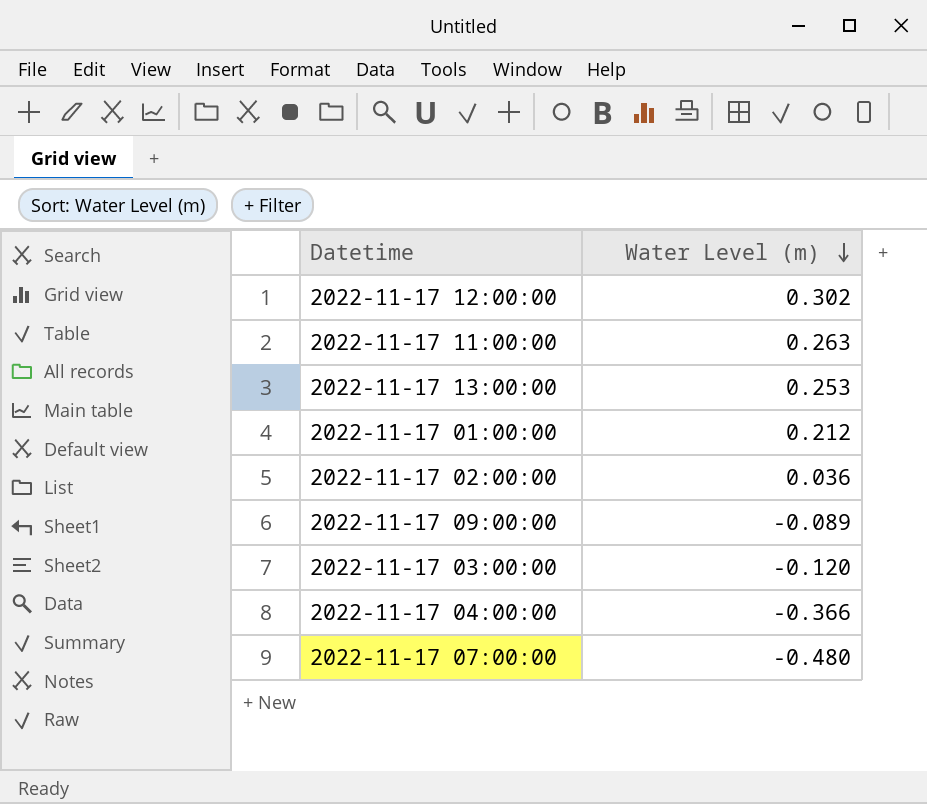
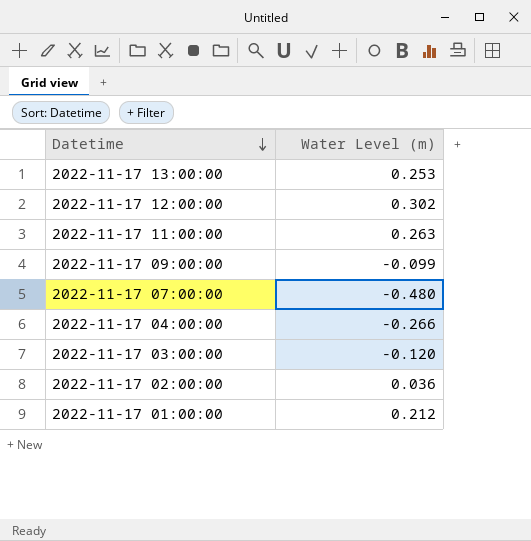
row order: Water Level (m) descending -> Datetime descending
2022-11-17 09:00:00 | Water Level (m): -0.089 -> -0.099
2022-11-17 04:00:00 | Water Level (m): -0.366 -> -0.266

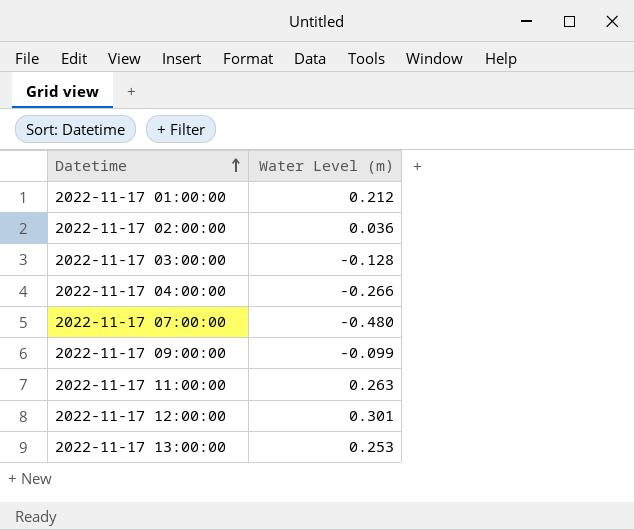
row order: Datetime descending -> Datetime ascending
2022-11-17 03:00:00 | Water Level (m): -0.120 -> -0.128
2022-11-17 12:00:00 | Water Level (m): 0.302 -> 0.301

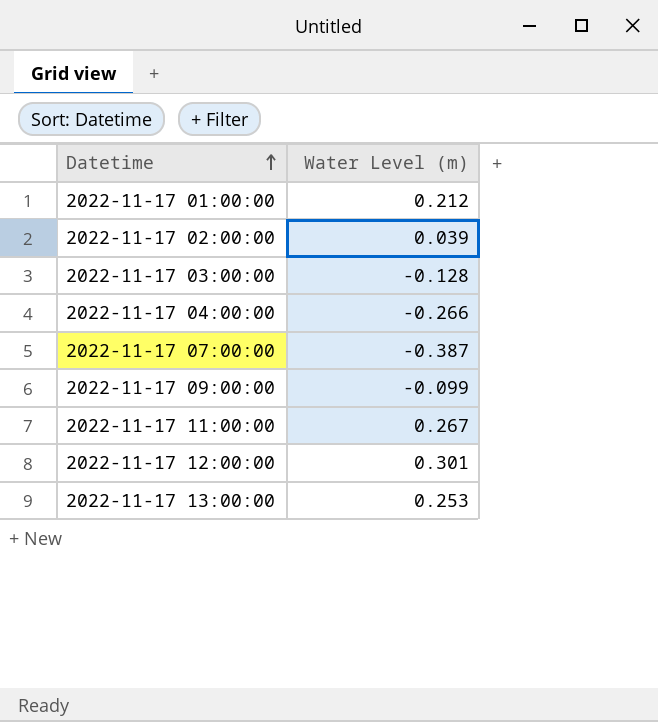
2022-11-17 02:00:00 | Water Level (m): 0.036 -> 0.039
2022-11-17 07:00:00 | Water Level (m): -0.480 -> -0.387
2022-11-17 11:00:00 | Water Level (m): 0.263 -> 0.267

